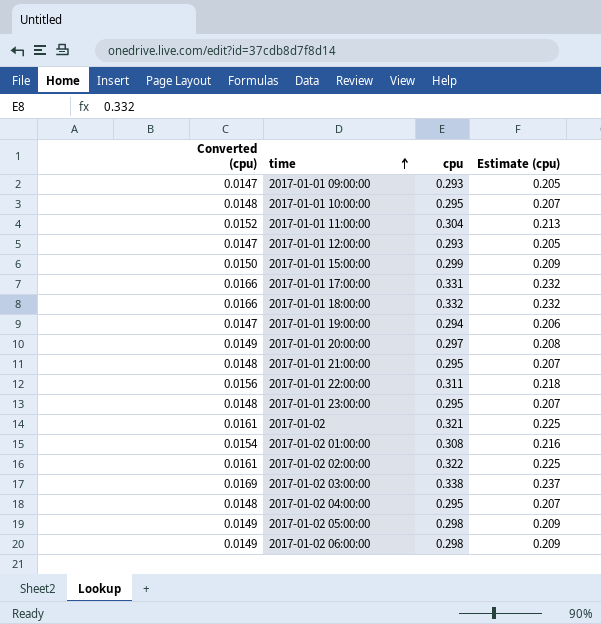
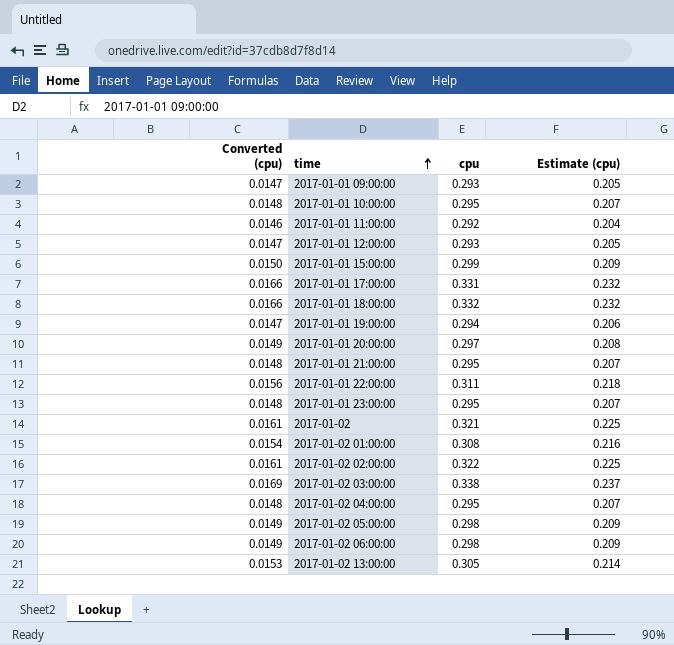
2017-01-01 11:00:00 | Converted (cpu): 0.0152 -> 0.0146
2017-01-01 11:00:00 | cpu: 0.304 -> 0.292
2017-01-01 11:00:00 | Estimate (cpu): 0.213 -> 0.204
row 2017-01-02 13:00:00: none -> 0.0153 | 0.305 | 0.214

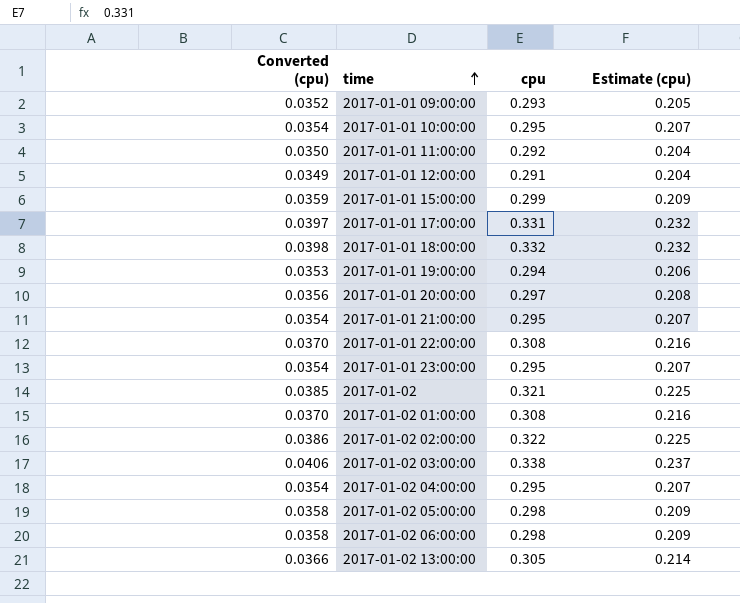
column Converted (cpu) | formula: [cpu] * 0.05 -> [cpu] * 0.12
2017-01-01 12:00:00 | cpu: 0.293 -> 0.291
2017-01-01 12:00:00 | Estimate (cpu): 0.205 -> 0.204
2017-01-01 22:00:00 | cpu: 0.311 -> 0.308
2017-01-01 22:00:00 | Estimate (cpu): 0.218 -> 0.216

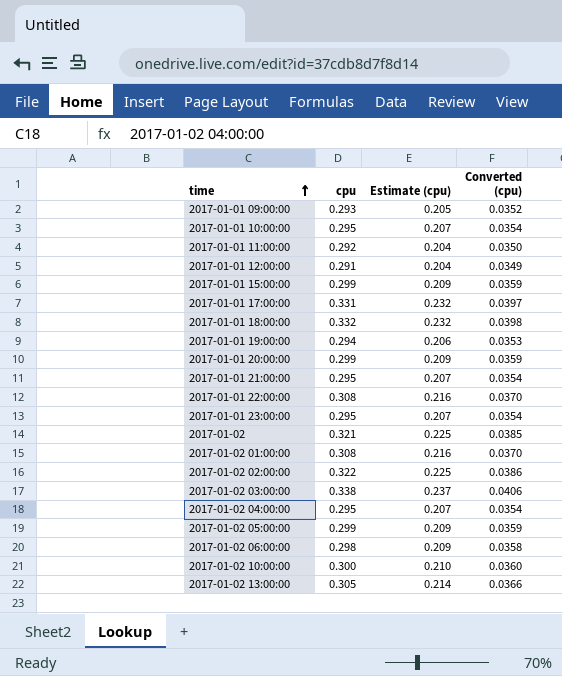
column Converted (cpu) | position: 1 -> 4
2017-01-01 20:00:00 | cpu: 0.297 -> 0.299
2017-01-01 20:00:00 | Estimate (cpu): 0.208 -> 0.209
2017-01-01 20:00:00 | Converted (cpu): 0.0356 -> 0.0359
2017-01-02 05:00:00 | cpu: 0.298 -> 0.299
2017-01-02 05:00:00 | Converted (cpu): 0.0358 -> 0.0359
row 2017-01-02 10:00:00: none -> 0.300 | 0.210 | 0.0360

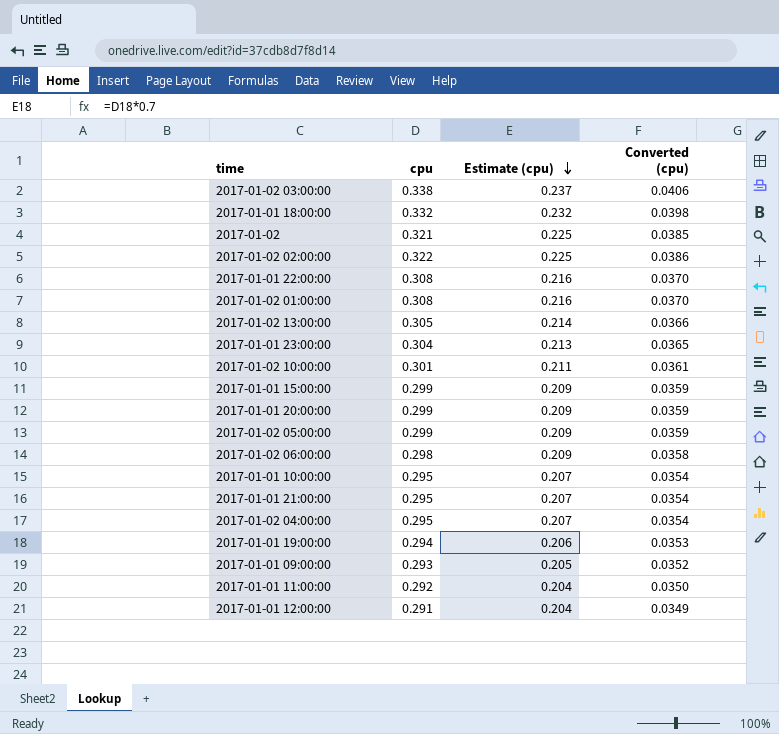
row order: time ascending -> Estimate (cpu) descending
row 2017-01-01 17:00:00: 0.331 | 0.232 | 0.0397 -> none
2017-01-01 23:00:00 | cpu: 0.295 -> 0.304
2017-01-01 23:00:00 | Estimate (cpu): 0.207 -> 0.213
2017-01-01 23:00:00 | Converted (cpu): 0.0354 -> 0.0365
2017-01-02 10:00:00 | cpu: 0.300 -> 0.301
2017-01-02 10:00:00 | Estimate (cpu): 0.210 -> 0.211
2017-01-02 10:00:00 | Converted (cpu): 0.0360 -> 0.0361

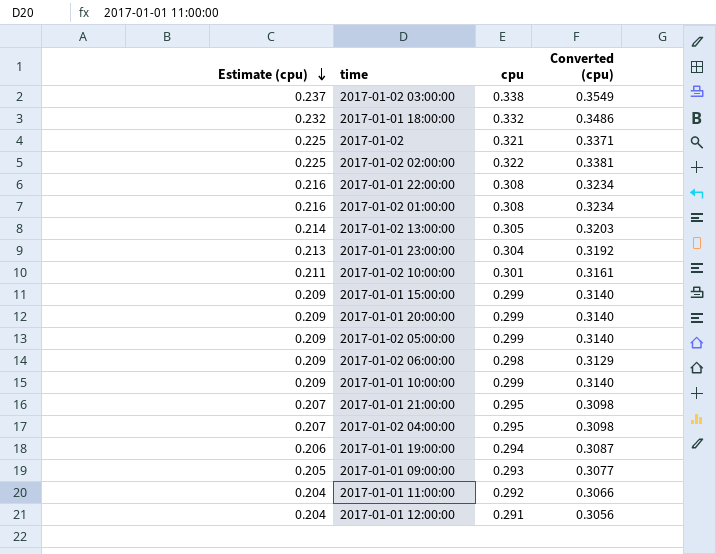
column Estimate (cpu) | position: 3 -> 1
column Converted (cpu) | formula: [cpu] * 0.12 -> [cpu] * 1.05
2017-01-01 10:00:00 | Estimate (cpu): 0.207 -> 0.209
2017-01-01 10:00:00 | cpu: 0.295 -> 0.299

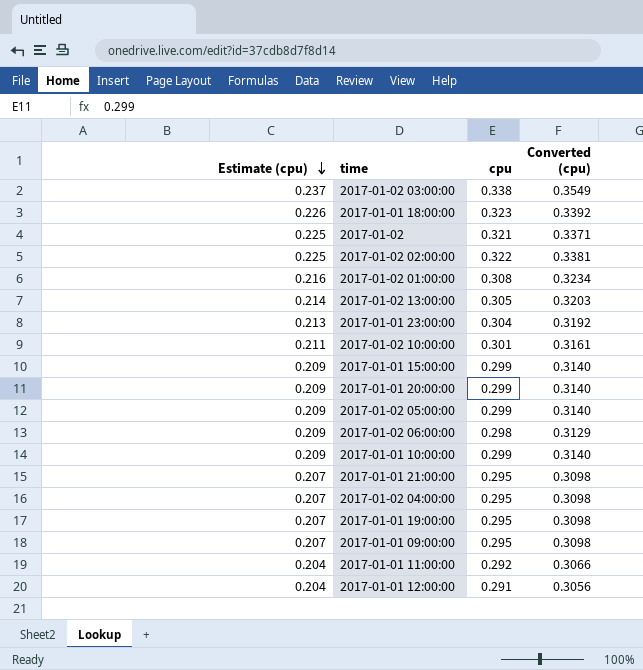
row 2017-01-01 22:00:00: 0.216 | 0.308 | 0.3234 -> none
2017-01-01 18:00:00 | Estimate (cpu): 0.232 -> 0.226
2017-01-01 18:00:00 | cpu: 0.332 -> 0.323
2017-01-01 18:00:00 | Converted (cpu): 0.3486 -> 0.3392
2017-01-01 19:00:00 | Estimate (cpu): 0.206 -> 0.207
2017-01-01 19:00:00 | cpu: 0.294 -> 0.295
2017-01-01 19:00:00 | Converted (cpu): 0.3087 -> 0.3098
2017-01-01 09:00:00 | Estimate (cpu): 0.205 -> 0.207
2017-01-01 09:00:00 | cpu: 0.293 -> 0.295
2017-01-01 09:00:00 | Converted (cpu): 0.3077 -> 0.3098

